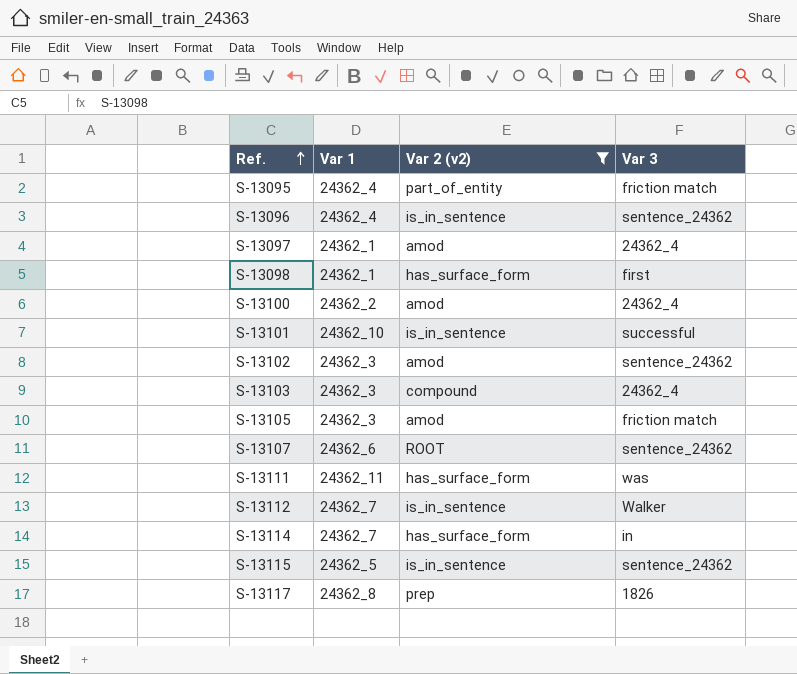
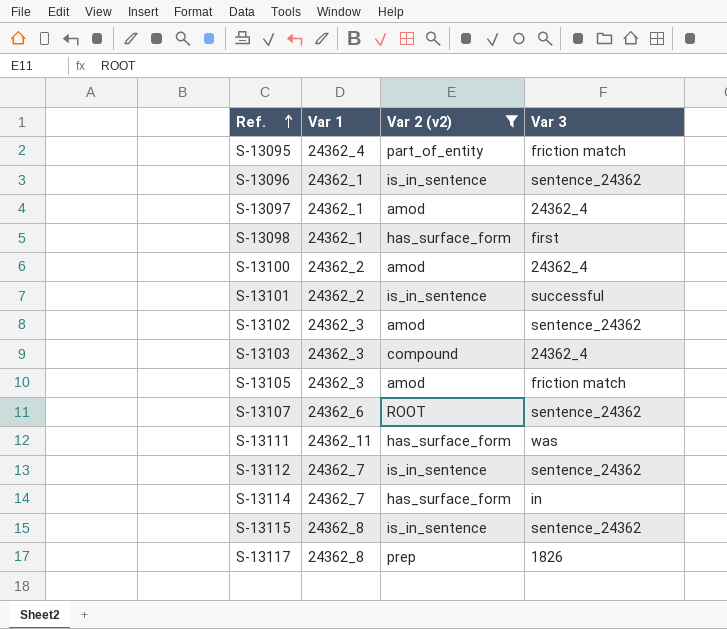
S-13096 | Var 1: 24362_4 -> 24362_1
S-13101 | Var 1: 24362_10 -> 24362_2
S-13112 | Var 3: Walker -> sentence_24362
S-13115 | Var 1: 24362_5 -> 24362_8

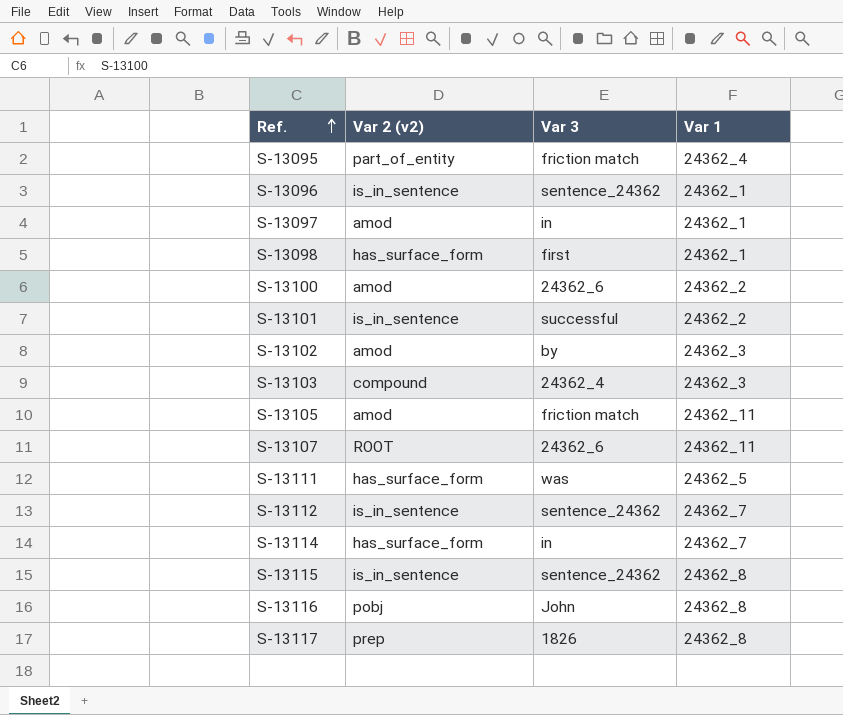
filter: Var 2 (v2) != pobj -> none
column Var 1 | position: 2 -> 4
S-13097 | Var 3: 24362_4 -> in
S-13100 | Var 3: 24362_4 -> 24362_6
S-13102 | Var 3: sentence_24362 -> by
S-13105 | Var 1: 24362_3 -> 24362_11
S-13107 | Var 3: sentence_24362 -> 24362_6
S-13107 | Var 1: 24362_6 -> 24362_11
S-13111 | Var 1: 24362_11 -> 24362_5

